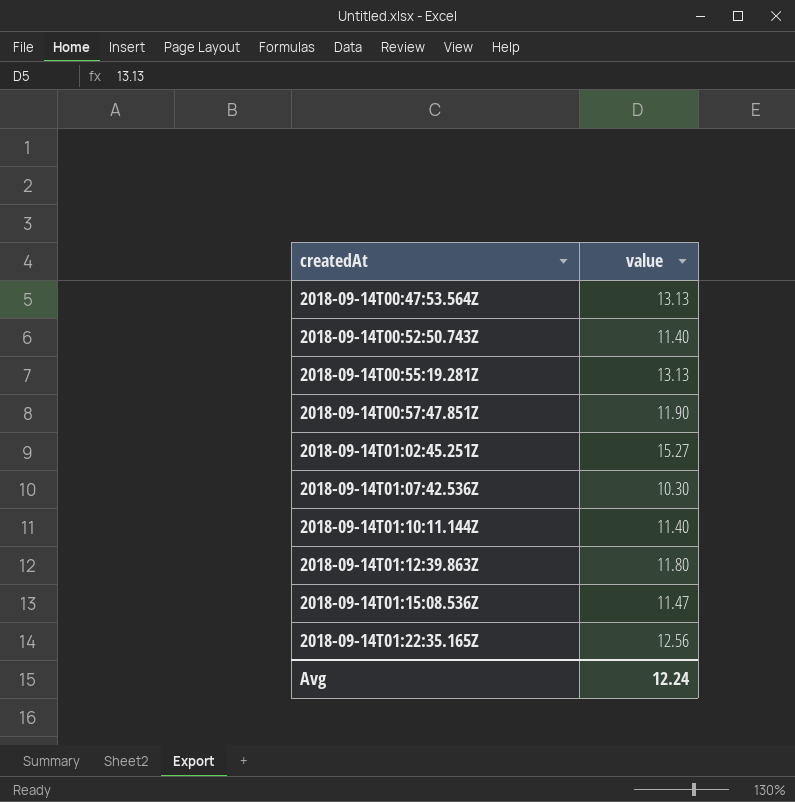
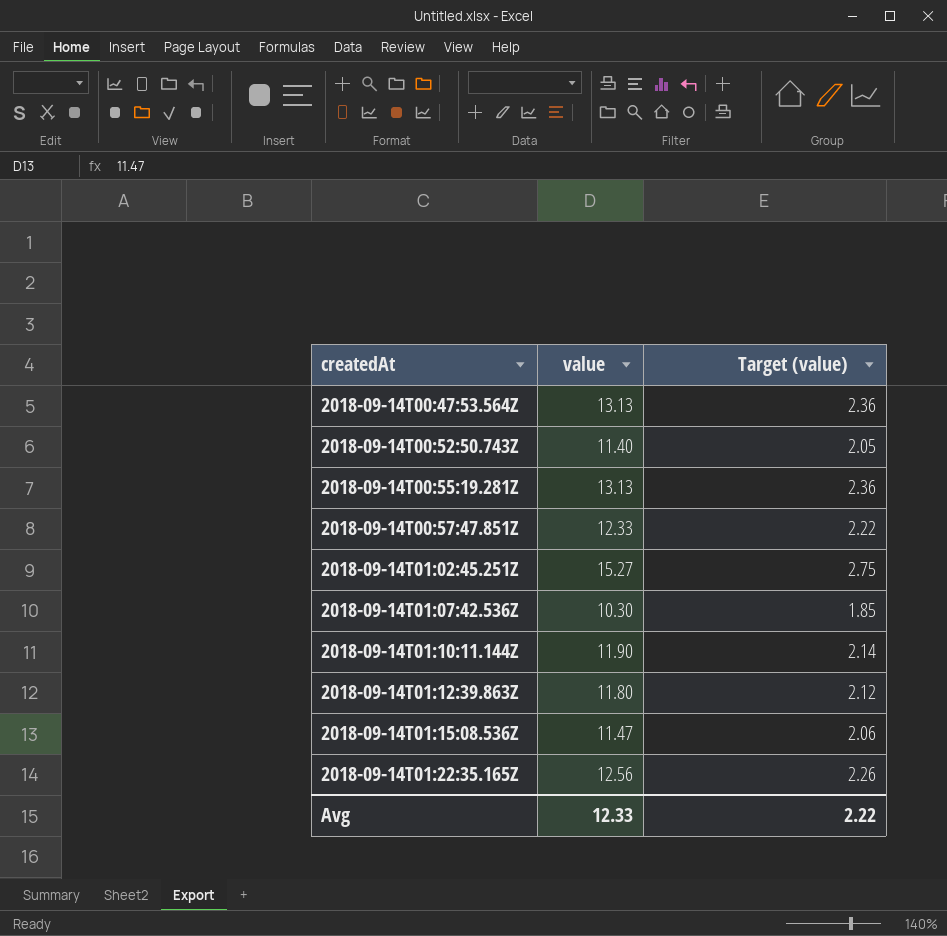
column Target (value) | formula: none -> [value] * 0.18
2018-09-14T00:57:47.851Z | value: 11.90 -> 12.33
2018-09-14T01:10:11.144Z | value: 11.40 -> 11.90
Avg | value: 12.24 -> 12.33

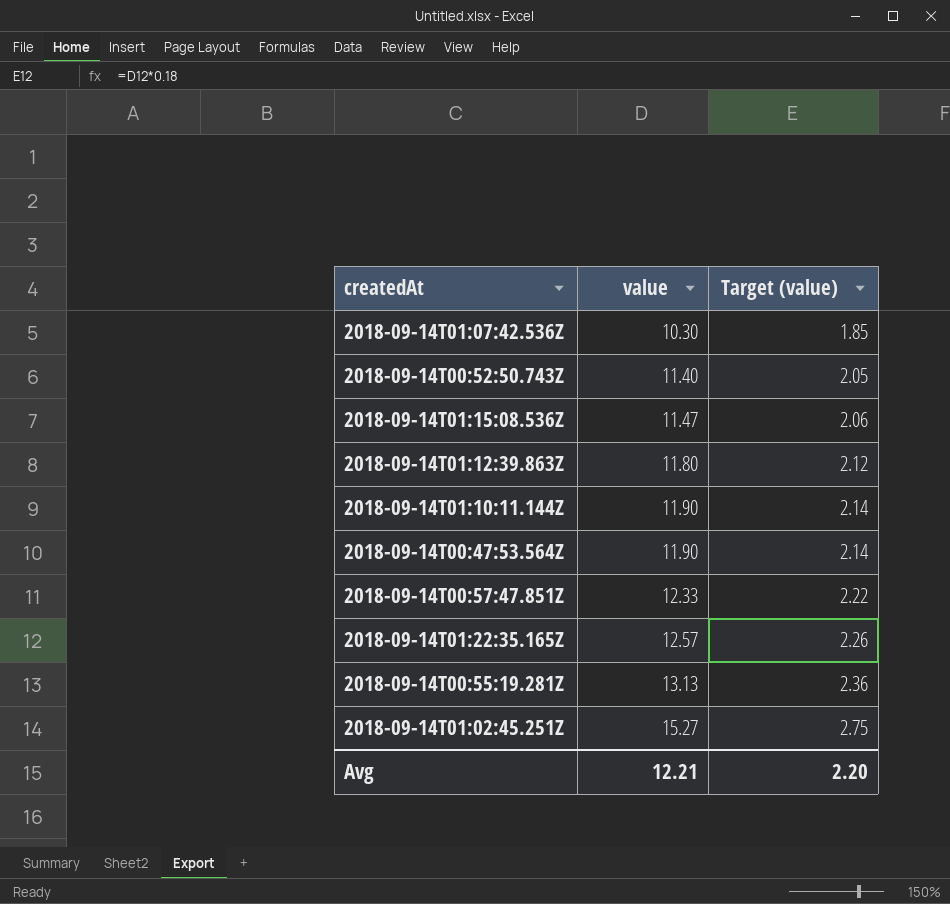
row order: createdAt ascending -> value ascending
2018-09-14T00:47:53.564Z | value: 13.13 -> 11.90
2018-09-14T00:47:53.564Z | Target (value): 2.36 -> 2.14
2018-09-14T01:22:35.165Z | value: 12.56 -> 12.57
Avg | value: 12.33 -> 12.21
Avg | Target (value): 2.22 -> 2.20

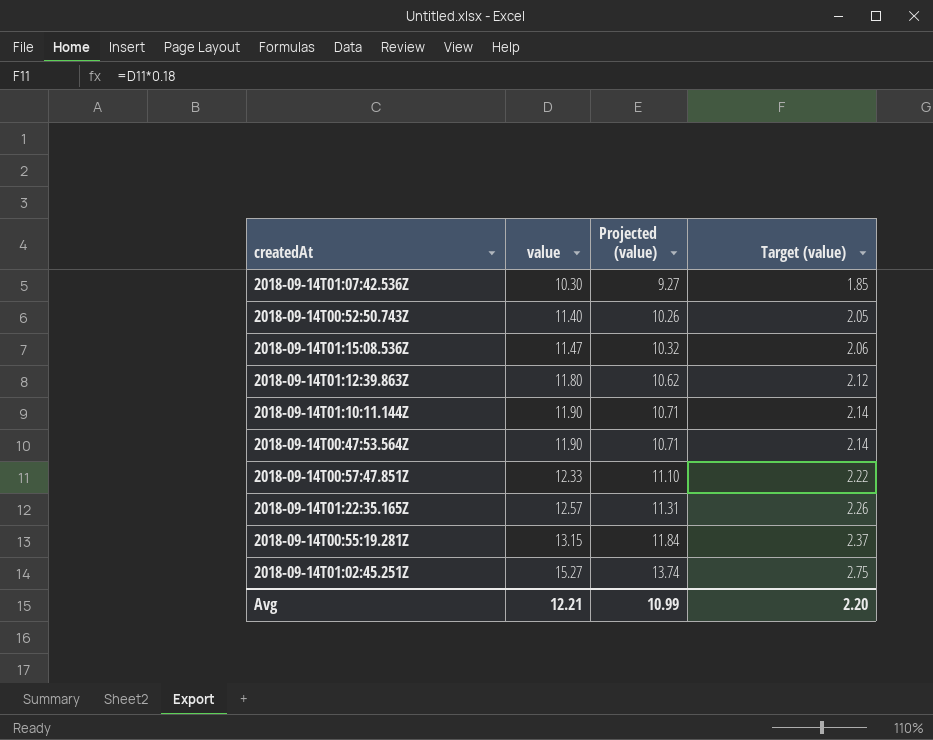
column Projected (value) | formula: none -> [value] * 0.9
2018-09-14T00:55:19.281Z | value: 13.13 -> 13.15
2018-09-14T00:55:19.281Z | Target (value): 2.36 -> 2.37

